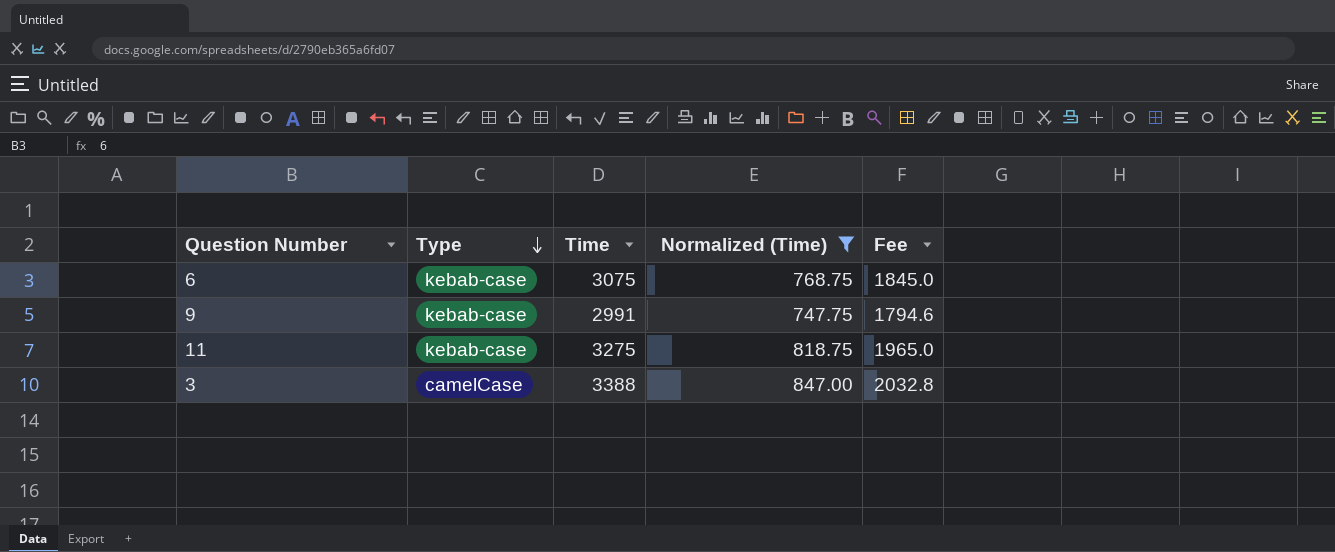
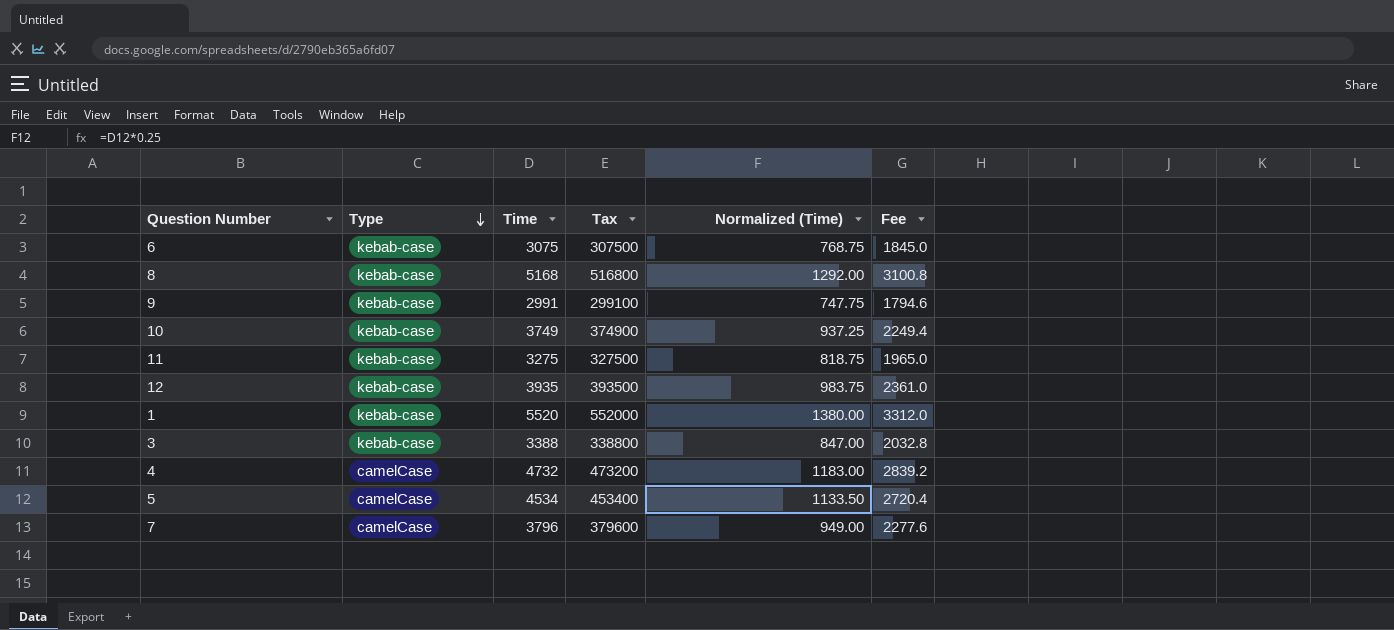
filter: Normalized (Time) <= 847.00 -> none
column Tax | formula: none -> [Time] * 100
3 | Type: camelCase -> kebab-case

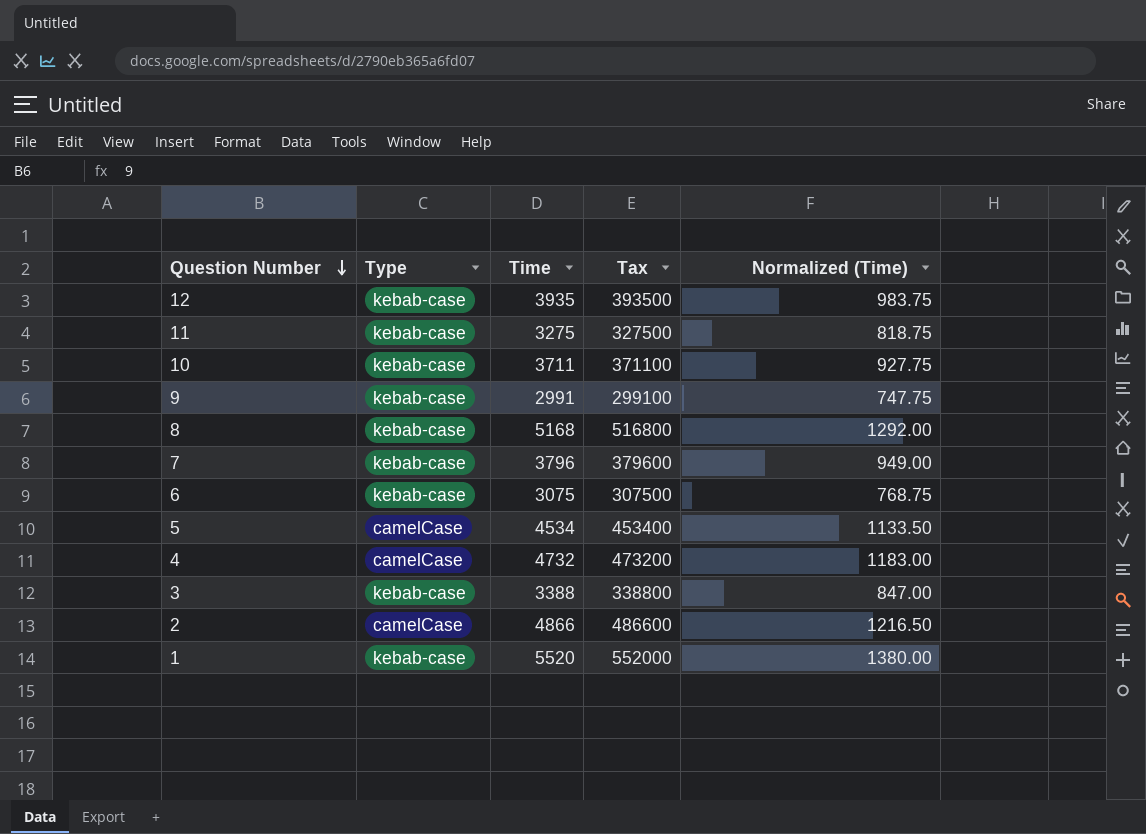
row order: Type descending -> Question Number descending
column Fee | formula: [Time] * 0.6 -> none
10 | Time: 3749 -> 3711
10 | Tax: 374900 -> 371100
10 | Normalized (Time): 937.25 -> 927.75
7 | Type: camelCase -> kebab-case
row 2: none -> camelCase | 4866 | 486600 | 1216.50

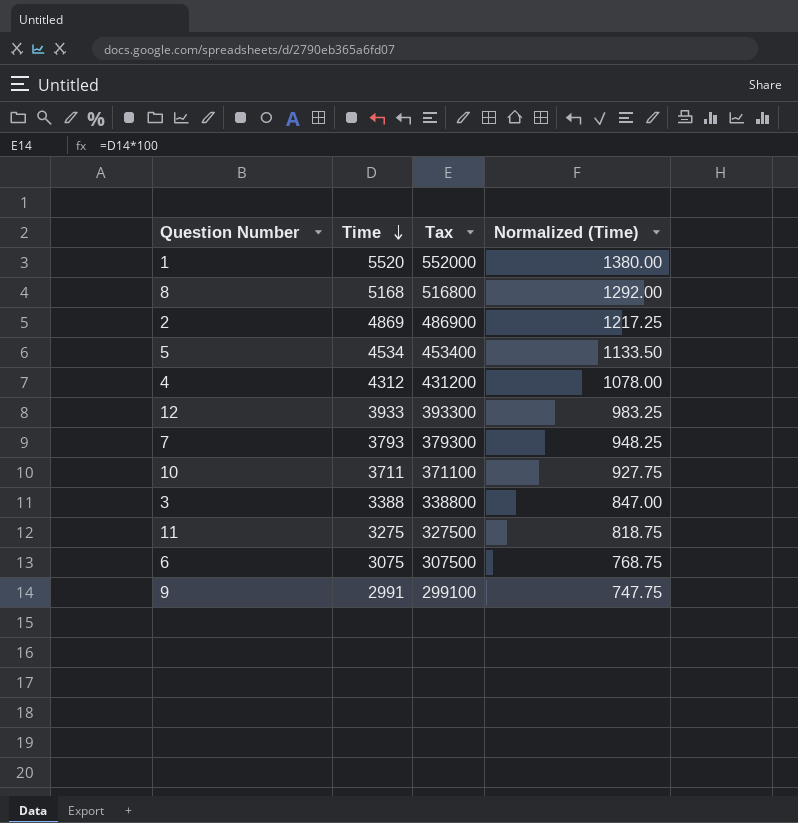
row order: Question Number descending -> Time descending
column Type | position: 2 -> none
2 | Time: 4866 -> 4869
2 | Tax: 486600 -> 486900
2 | Normalized (Time): 1216.50 -> 1217.25
4 | Time: 4732 -> 4312
4 | Tax: 473200 -> 431200
4 | Normalized (Time): 1183.00 -> 1078.00
12 | Time: 3935 -> 3933
12 | Tax: 393500 -> 393300
12 | Normalized (Time): 983.75 -> 983.25
7 | Time: 3796 -> 3793
7 | Tax: 379600 -> 379300
7 | Normalized (Time): 949.00 -> 948.25

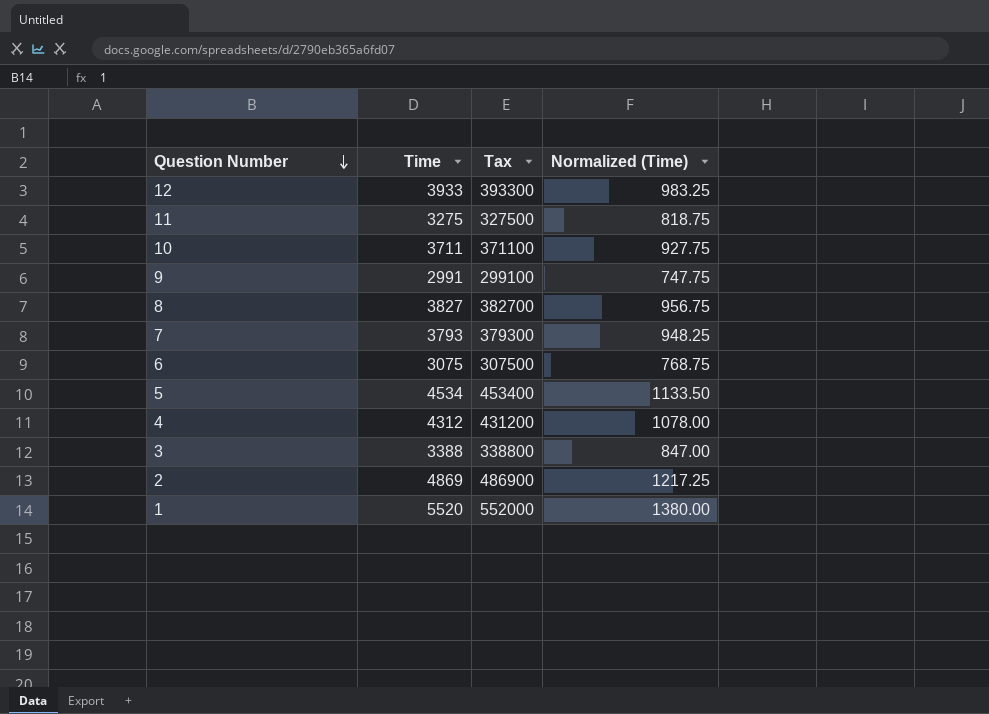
row order: Time descending -> Question Number descending
8 | Time: 5168 -> 3827
8 | Tax: 516800 -> 382700
8 | Normalized (Time): 1292.00 -> 956.75

